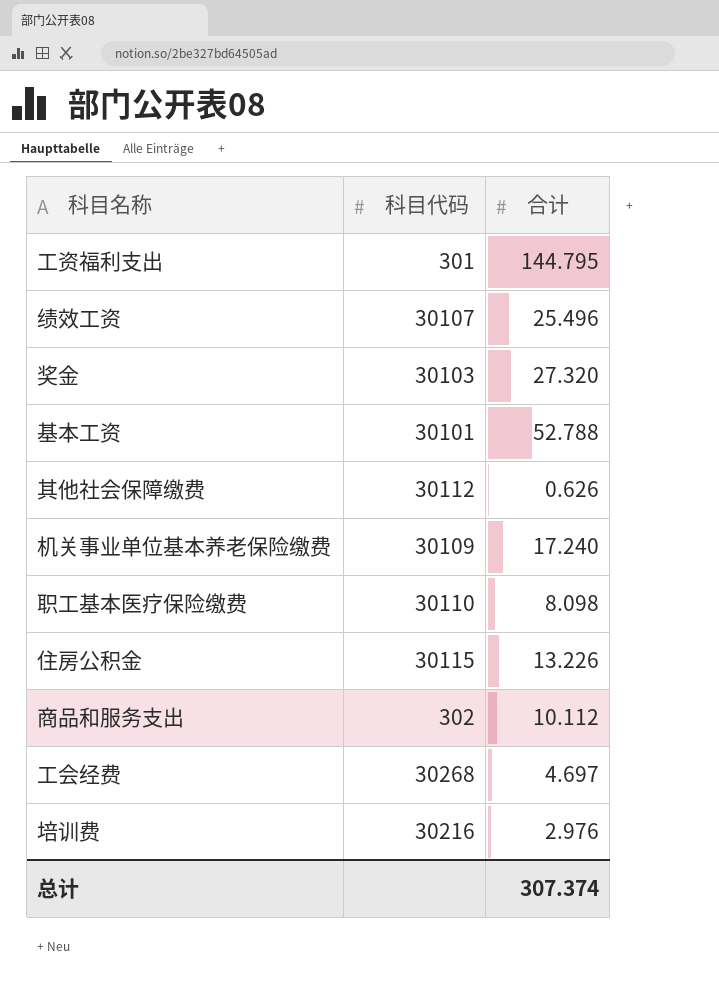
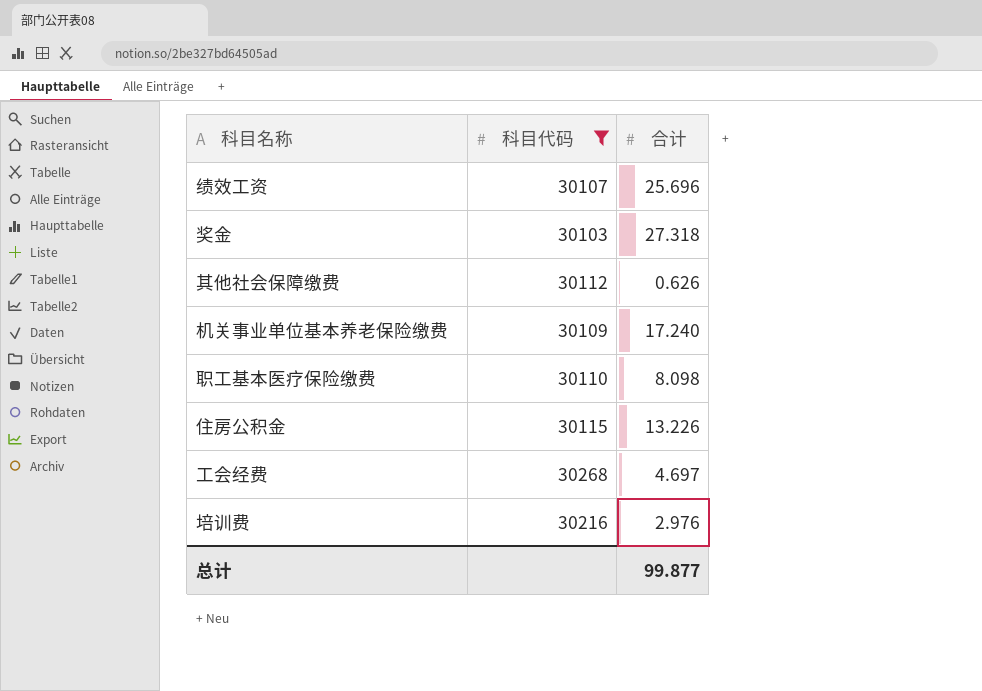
filter: none -> 科目代码 >= 30103
绩效工资 | 合计: 25.496 -> 25.696
奖金 | 合计: 27.320 -> 27.318
总计 | 合计: 307.374 -> 99.877

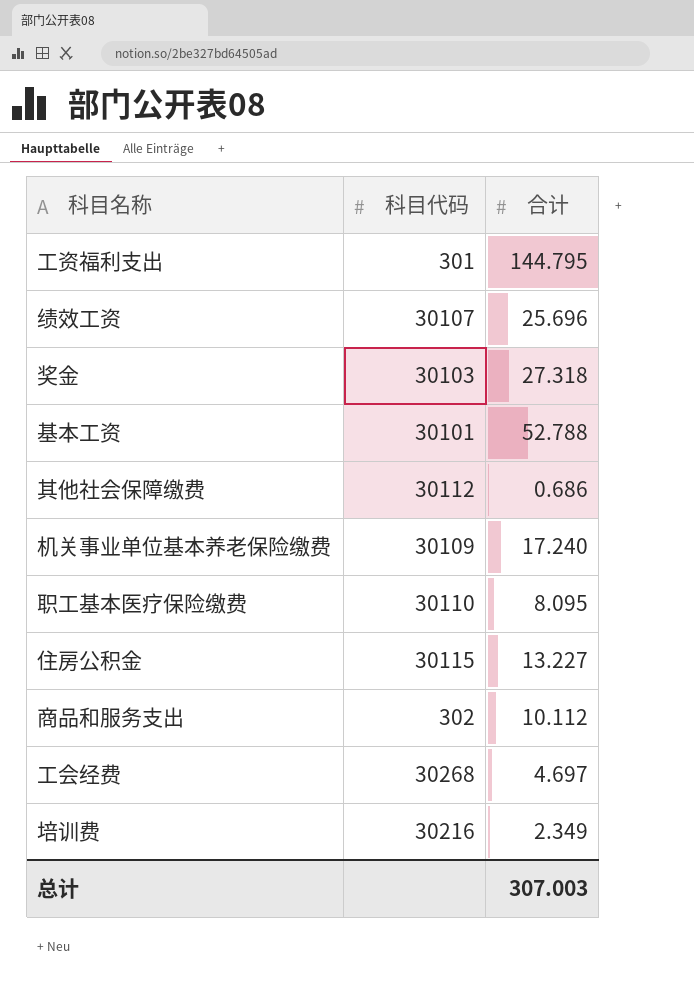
filter: 科目代码 >= 30103 -> none
其他社会保障缴费 | 合计: 0.626 -> 0.686
职工基本医疗保险缴费 | 合计: 8.098 -> 8.095
住房公积金 | 合计: 13.226 -> 13.227
培训费 | 合计: 2.976 -> 2.349
总计 | 合计: 99.877 -> 307.003

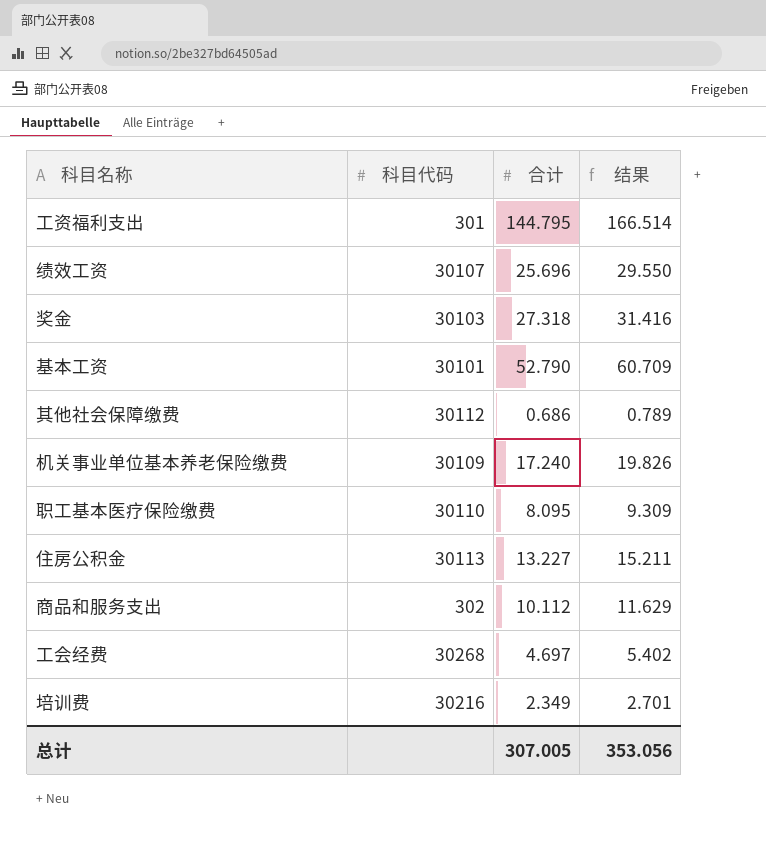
column 结果 | formula: none -> [合计] * 1.15
基本工资 | 合计: 52.788 -> 52.790
住房公积金 | 科目代码: 30115 -> 30113
总计 | 合计: 307.003 -> 307.005

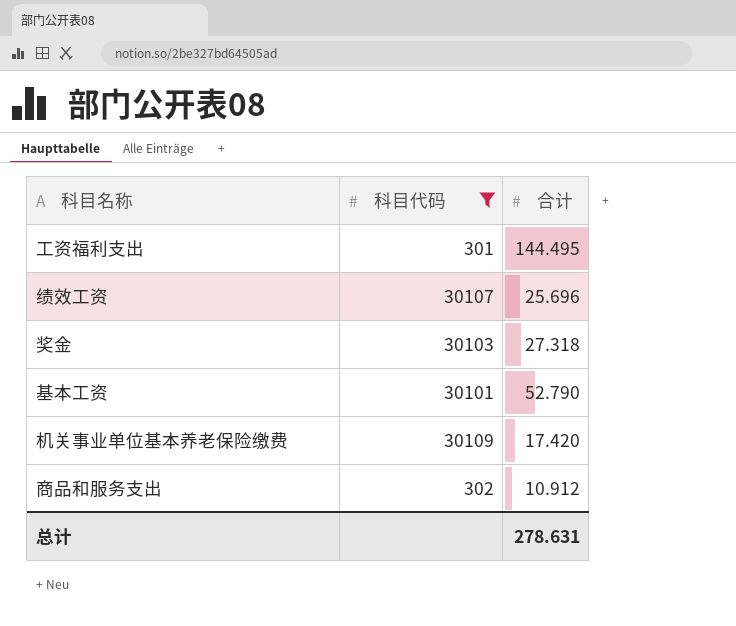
filter: none -> 科目代码 <= 30109
column 结果 | formula: [合计] * 1.15 -> none
工资福利支出 | 合计: 144.795 -> 144.495
机关事业单位基本养老保险缴费 | 合计: 17.240 -> 17.420
商品和服务支出 | 合计: 10.112 -> 10.912
总计 | 合计: 307.005 -> 278.631

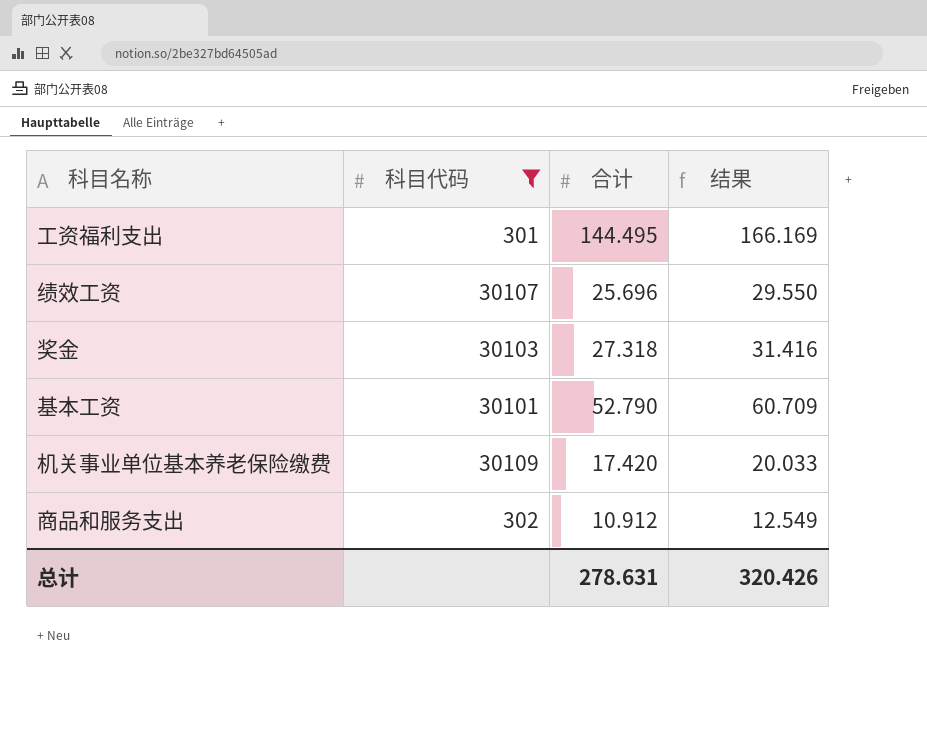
column 结果 | formula: none -> [合计] * 1.15

